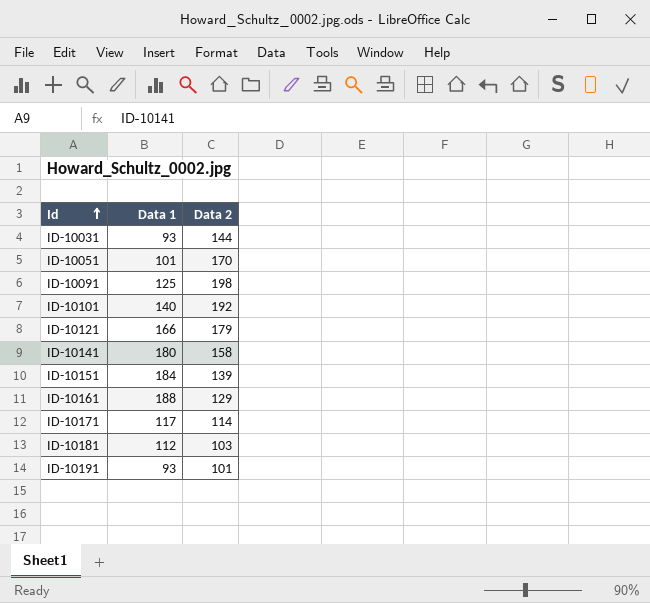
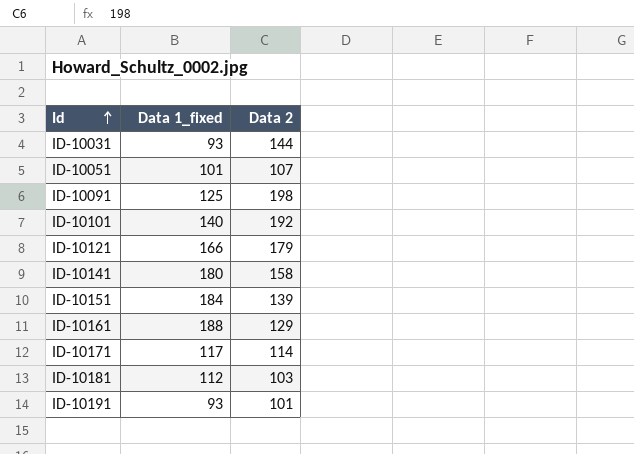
column name: Data 1 -> Data 1_fixed
ID-10051 | Data 2: 170 -> 107

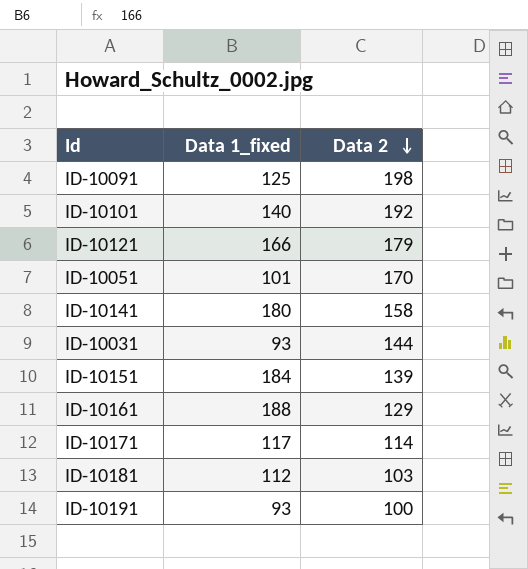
row order: Id ascending -> Data 2 descending
ID-10051 | Data 2: 107 -> 170
ID-10191 | Data 2: 101 -> 100

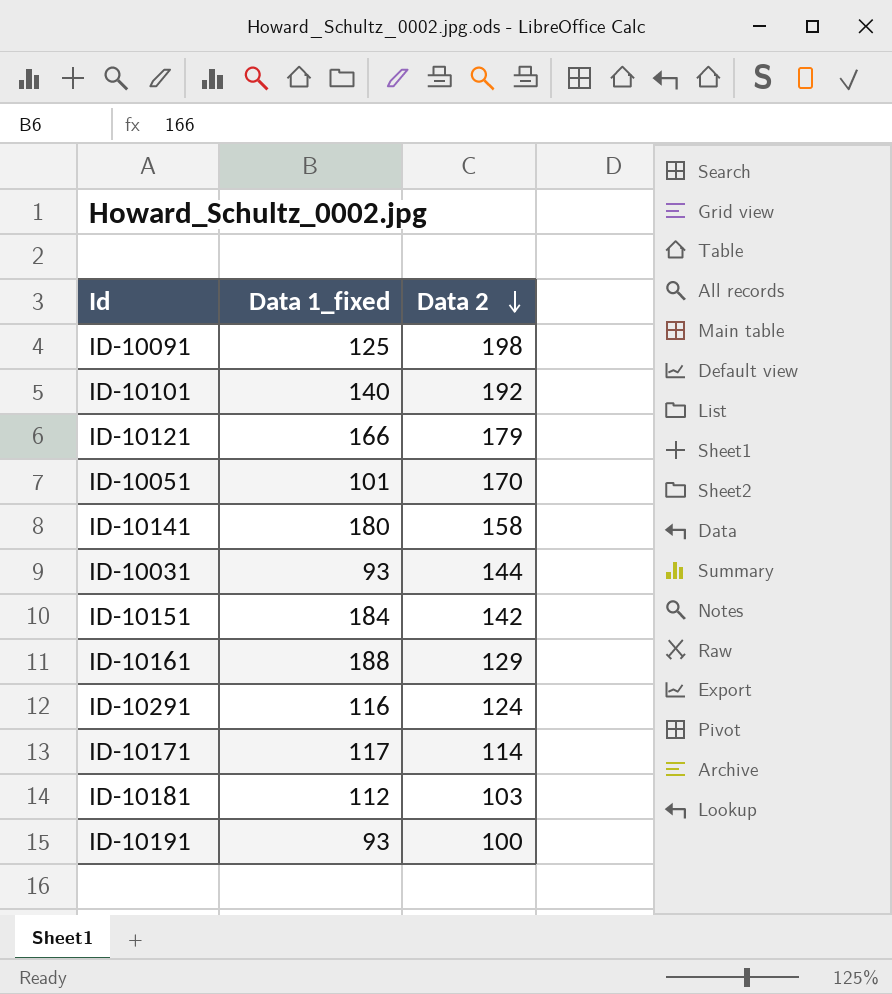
ID-10151 | Data 2: 139 -> 142
row ID-10291: none -> 116 | 124

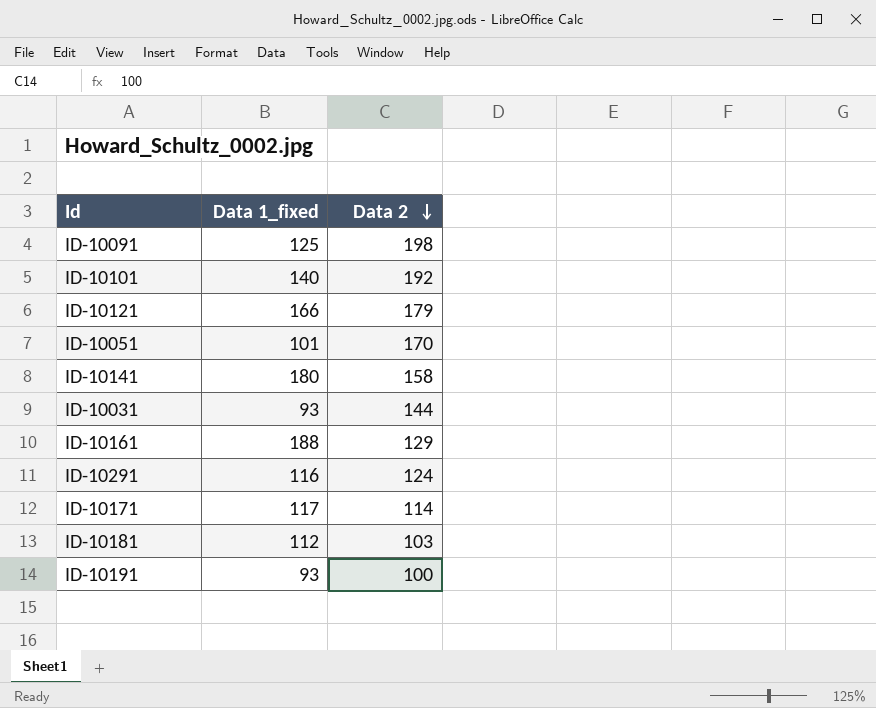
row ID-10151: 184 | 142 -> none

